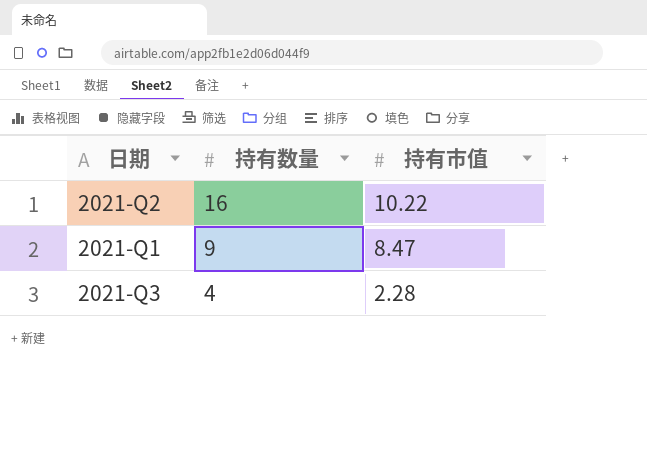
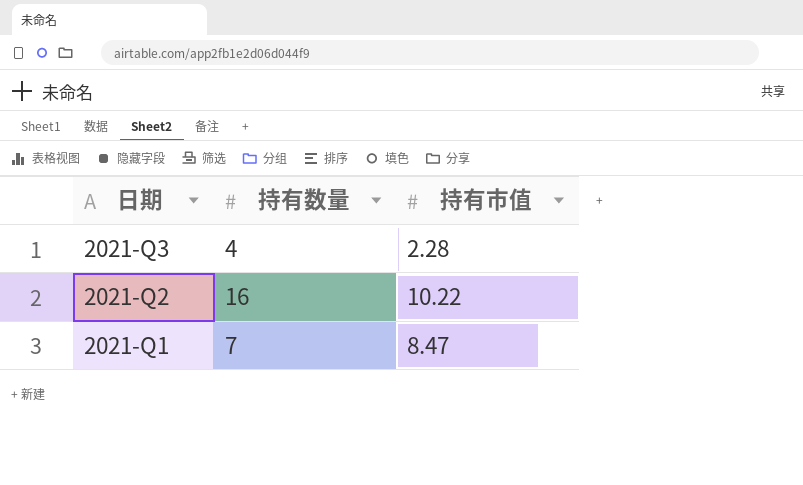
row order: 持有数量 descending -> 日期 descending
2021-Q1 | 持有数量: 9 -> 7

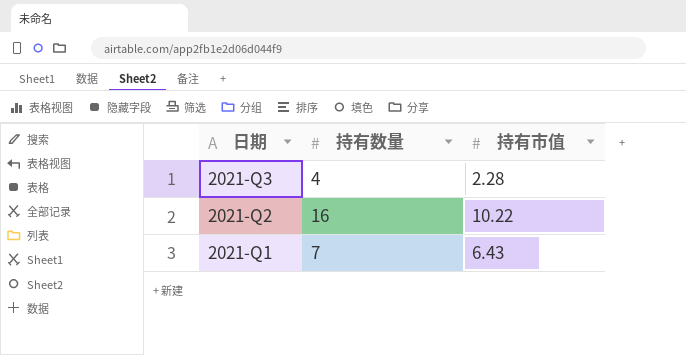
2021-Q1 | 持有市值: 8.47 -> 6.43

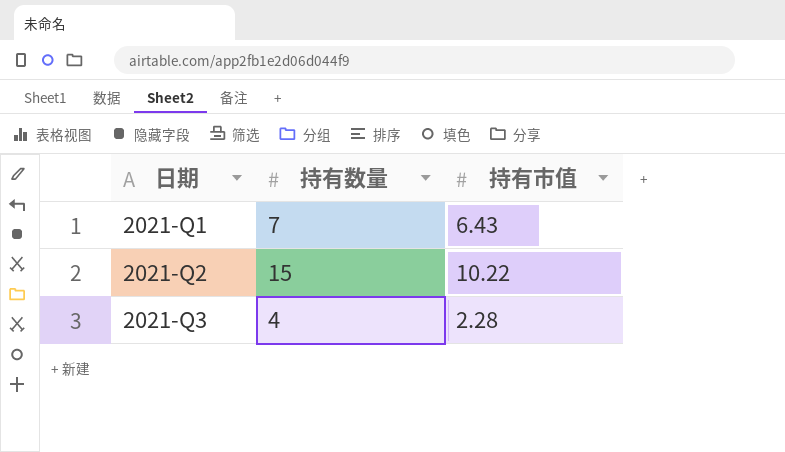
row order: 日期 descending -> 日期 ascending
2021-Q2 | 持有数量: 16 -> 15

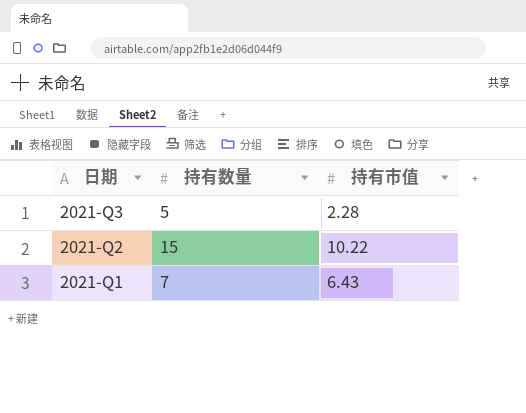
row order: 日期 ascending -> 日期 descending
2021-Q3 | 持有数量: 4 -> 5

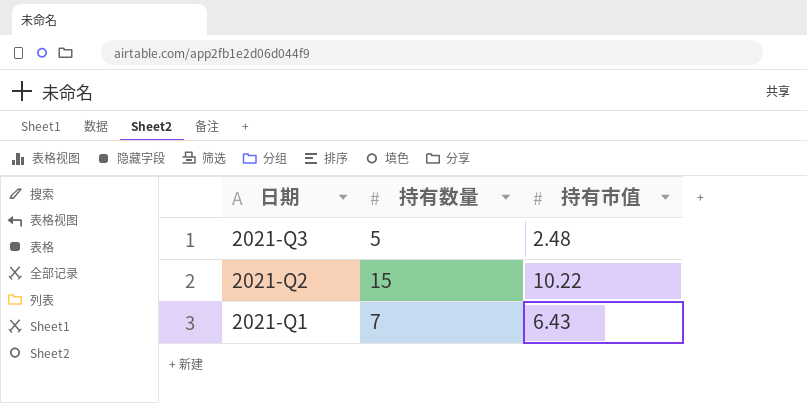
2021-Q3 | 持有市值: 2.28 -> 2.48

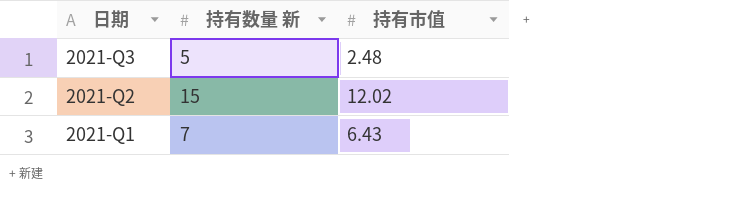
column name: 持有数量 -> 持有数量 新
2021-Q2 | 持有市值: 10.22 -> 12.02

